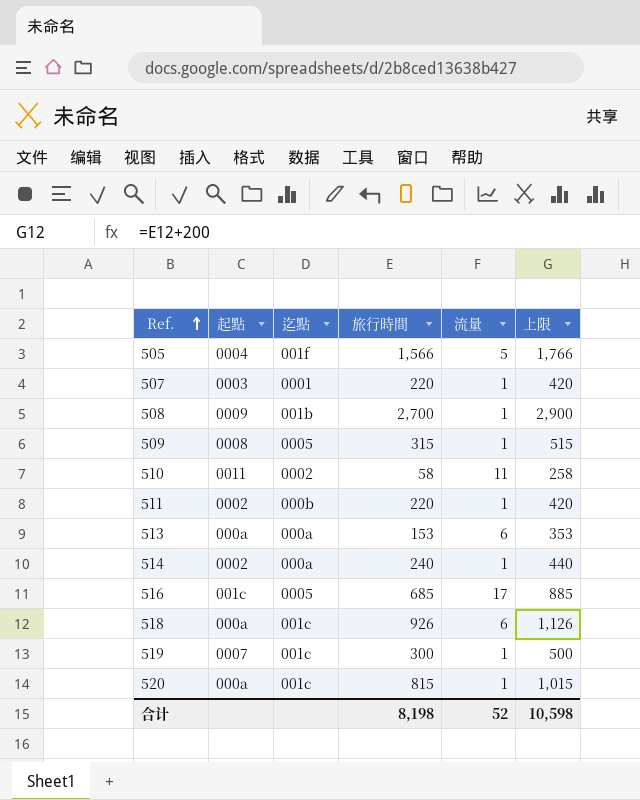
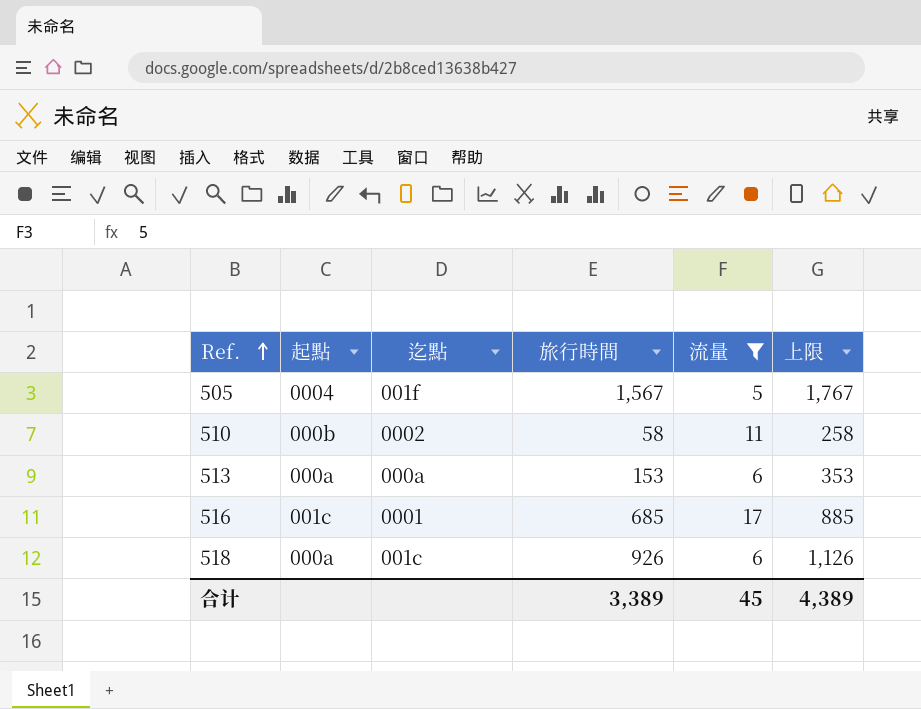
filter: none -> 流量 != 1
505 | 旅行時間: 1,566 -> 1,567
505 | 上限: 1,766 -> 1,767
510 | 起點: 0011 -> 000b
516 | 迄點: 0005 -> 0001
合计 | 旅行時間: 8,198 -> 3,389
合计 | 流量: 52 -> 45
合计 | 上限: 10,598 -> 4,389

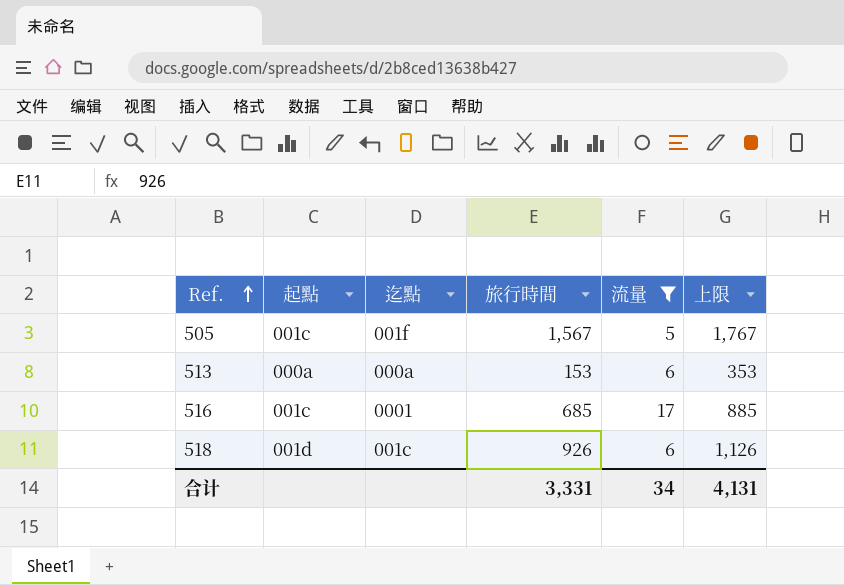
row 510: 000b | 0002 | 58 | 11 | 258 -> none
505 | 起點: 0004 -> 001c
518 | 起點: 000a -> 001d
合计 | 旅行時間: 3,389 -> 3,331
合计 | 流量: 45 -> 34
合计 | 上限: 4,389 -> 4,131

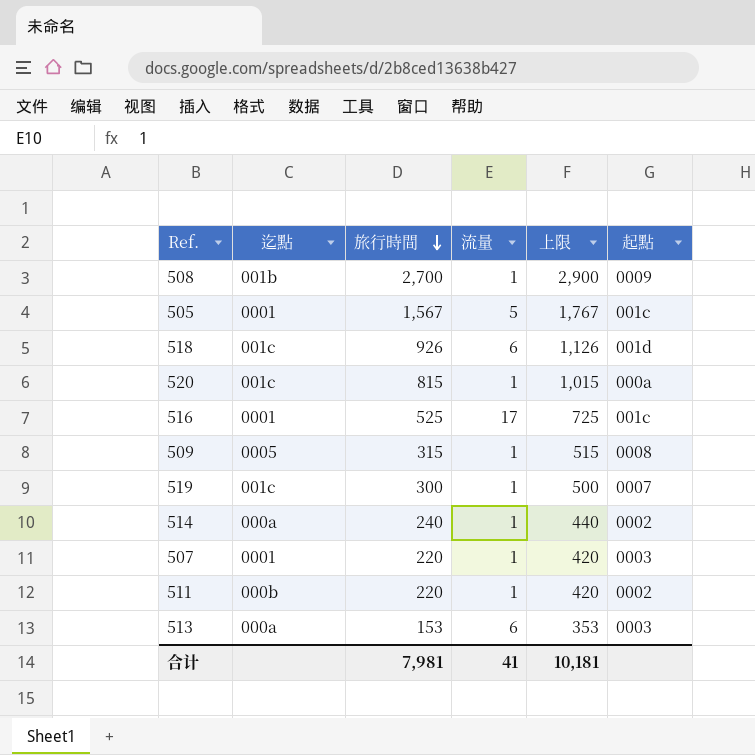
filter: 流量 != 1 -> none
row order: Ref. ascending -> 旅行時間 descending
column 起點 | position: 2 -> 6
505 | 迄點: 001f -> 0001
516 | 旅行時間: 685 -> 525
516 | 上限: 885 -> 725
513 | 起點: 000a -> 0003
合计 | 旅行時間: 3,331 -> 7,981
合计 | 流量: 34 -> 41
合计 | 上限: 4,131 -> 10,181

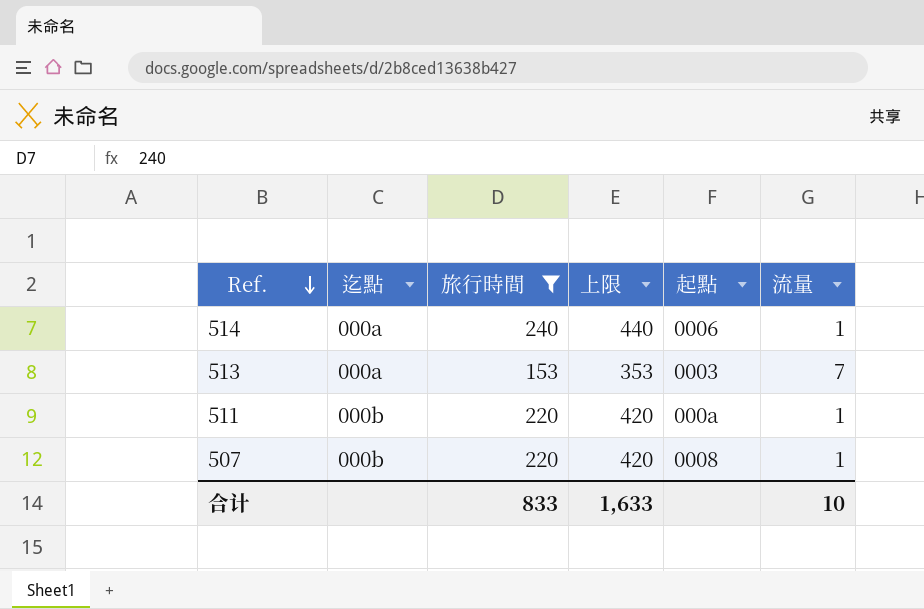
filter: none -> 旅行時間 <= 240
row order: 旅行時間 descending -> Ref. descending
column 流量 | position: 4 -> 6
514 | 起點: 0002 -> 0006
513 | 流量: 6 -> 7
511 | 起點: 0002 -> 000a
507 | 迄點: 0001 -> 000b
507 | 起點: 0003 -> 0008
合计 | 旅行時間: 7,981 -> 833
合计 | 上限: 10,181 -> 1,633
合计 | 流量: 41 -> 10

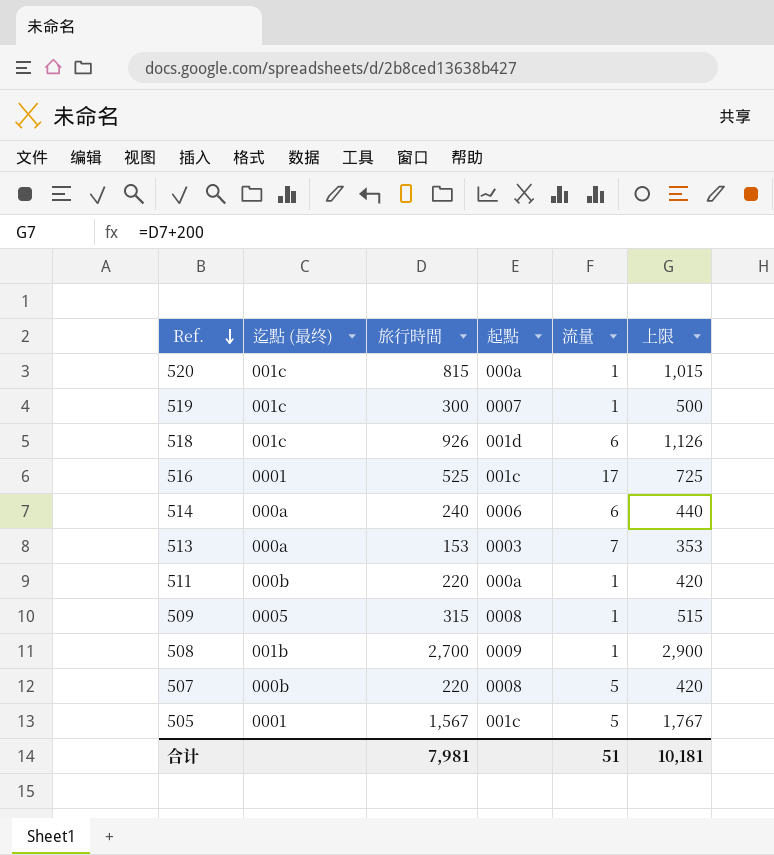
filter: 旅行時間 <= 240 -> none
column name: 迄點 -> 迄點 (最终)
column 上限 | position: 4 -> 6
514 | 流量: 1 -> 6
507 | 流量: 1 -> 5
合计 | 旅行時間: 833 -> 7,981
合计 | 流量: 10 -> 51
合计 | 上限: 1,633 -> 10,181

